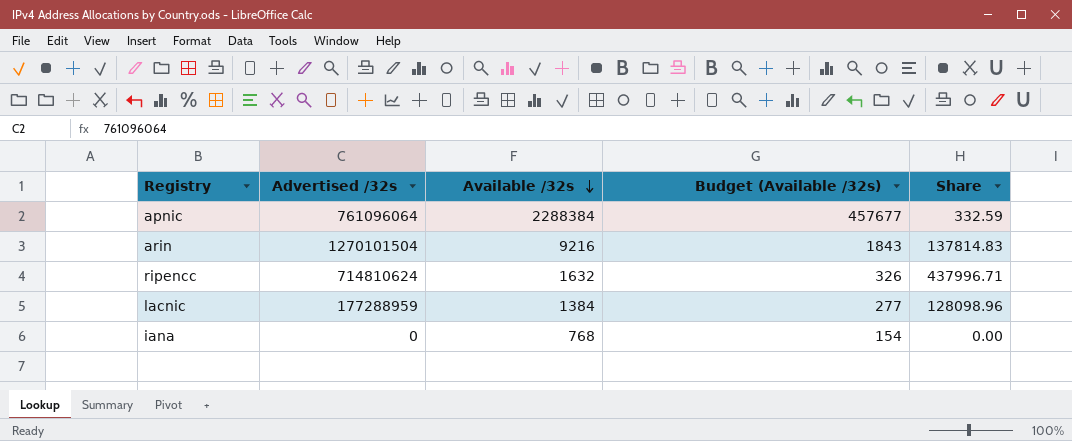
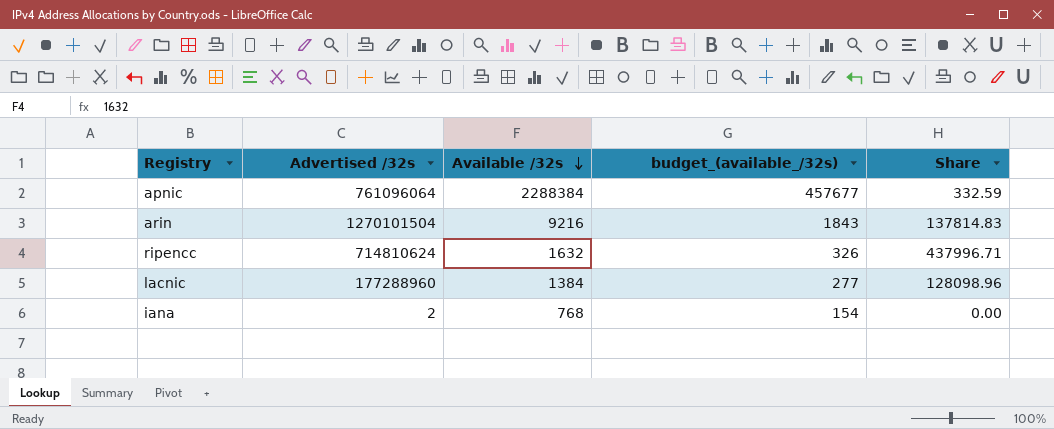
column name: Budget (Available /32s) -> budget_(available_/32s)
lacnic | Advertised /32s: 177288959 -> 177288960
iana | Advertised /32s: 0 -> 2

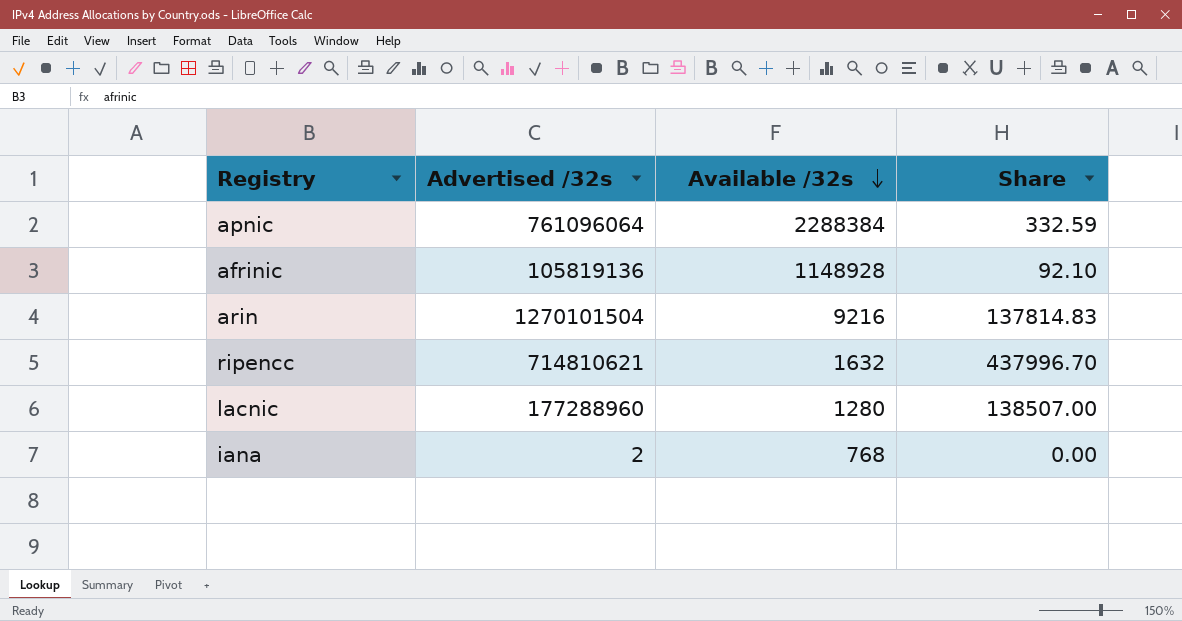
column budget_(available_/32s) | formula: [Available /32s] * 0.2 -> none
row afrinic: none -> 105819136 | 1148928 | 92.10
ripencc | Advertised /32s: 714810624 -> 714810621
ripencc | Share: 437996.71 -> 437996.70
lacnic | Available /32s: 1384 -> 1280
lacnic | Share: 128098.96 -> 138507.00

